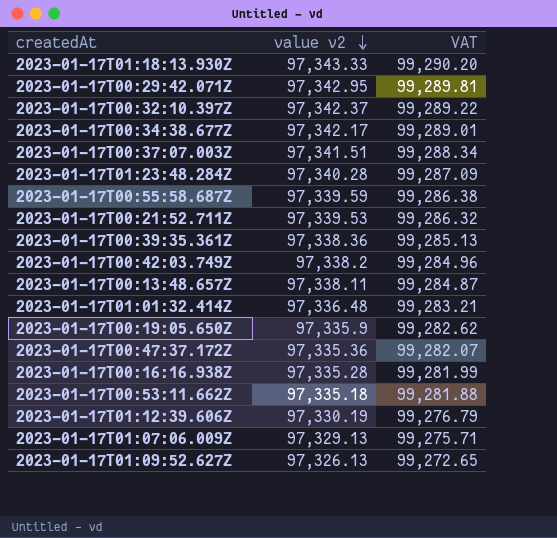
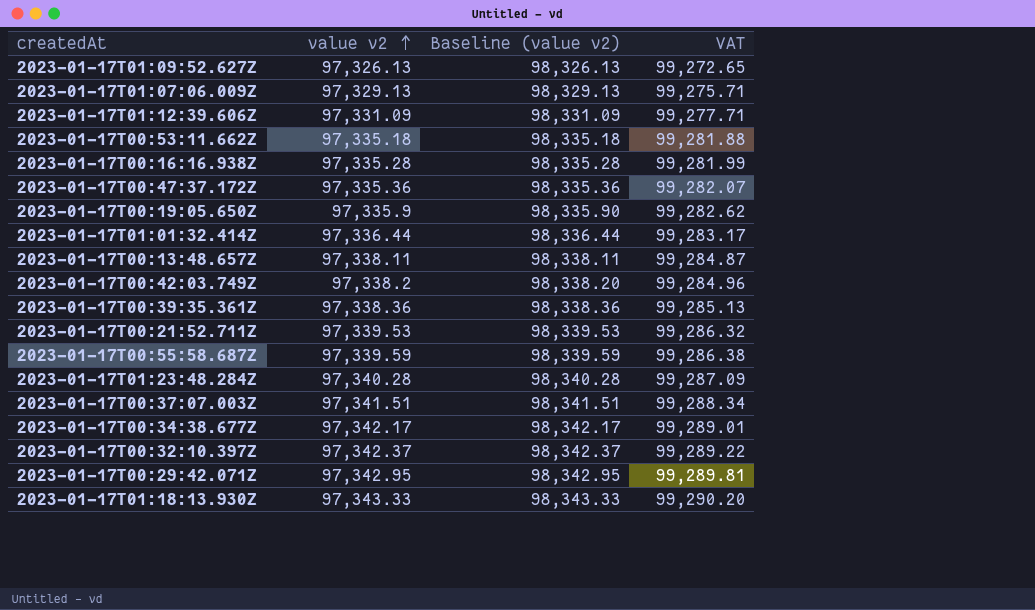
row order: value v2 descending -> value v2 ascending
column Baseline (value v2) | formula: none -> [value v2] + 1000
2023-01-17T01:12:39.606Z | value v2: 97,330.19 -> 97,331.09
2023-01-17T01:12:39.606Z | VAT: 99,276.79 -> 99,277.71
2023-01-17T01:01:32.414Z | value v2: 97,336.48 -> 97,336.44
2023-01-17T01:01:32.414Z | VAT: 99,283.21 -> 99,283.17

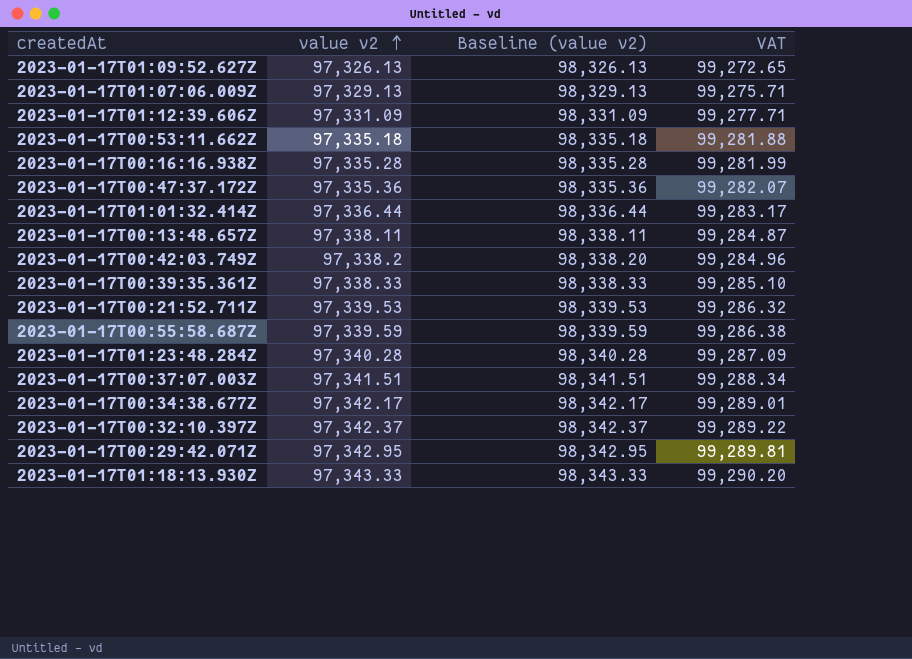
row 2023-01-17T00:19:05.650Z: 97,335.9 | 98,335.90 | 99,282.62 -> none
2023-01-17T00:39:35.361Z | value v2: 97,338.36 -> 97,338.33
2023-01-17T00:39:35.361Z | Baseline (value v2): 98,338.36 -> 98,338.33
2023-01-17T00:39:35.361Z | VAT: 99,285.13 -> 99,285.10

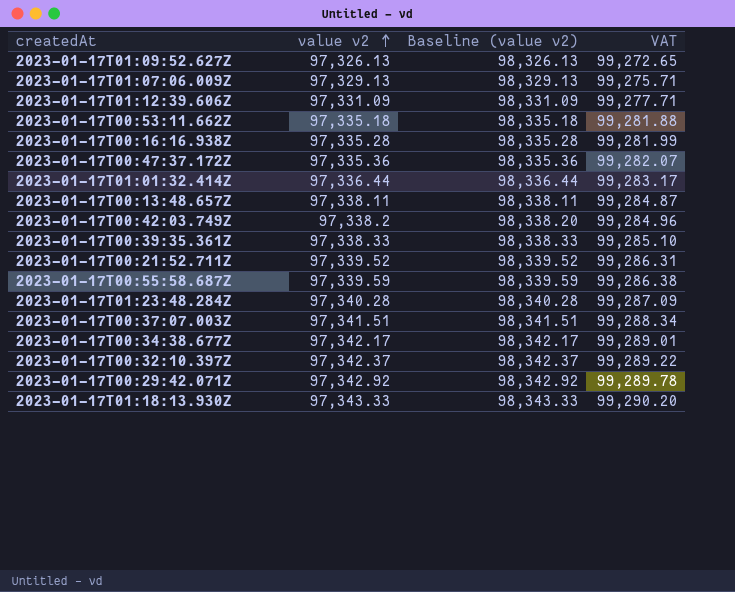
2023-01-17T00:21:52.711Z | value v2: 97,339.53 -> 97,339.52
2023-01-17T00:21:52.711Z | Baseline (value v2): 98,339.53 -> 98,339.52
2023-01-17T00:21:52.711Z | VAT: 99,286.32 -> 99,286.31
2023-01-17T00:29:42.071Z | value v2: 97,342.95 -> 97,342.92
2023-01-17T00:29:42.071Z | Baseline (value v2): 98,342.95 -> 98,342.92
2023-01-17T00:29:42.071Z | VAT: 99,289.81 -> 99,289.78

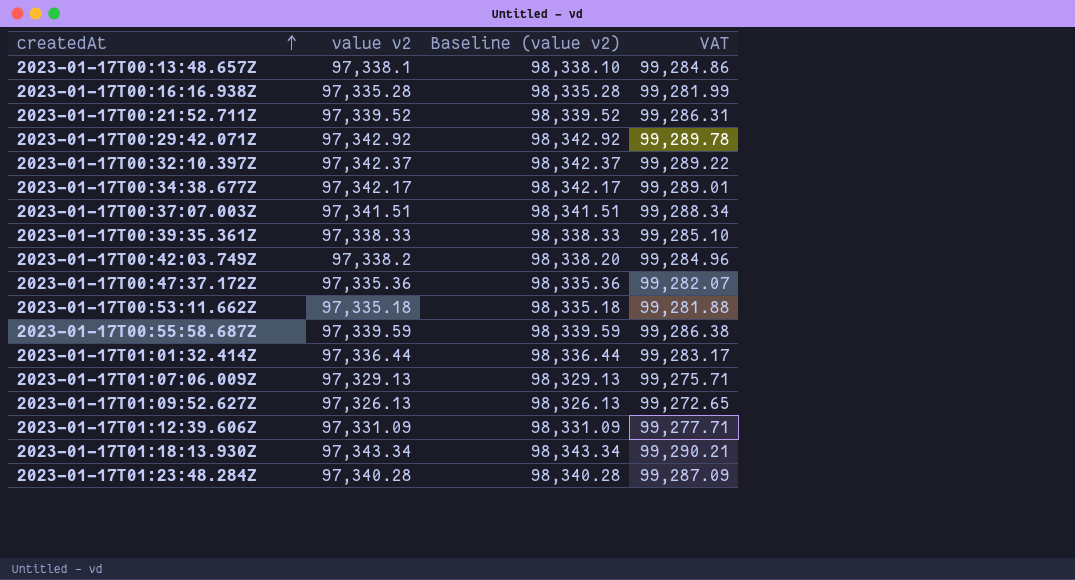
row order: value v2 ascending -> createdAt ascending
2023-01-17T00:13:48.657Z | value v2: 97,338.11 -> 97,338.1
2023-01-17T00:13:48.657Z | Baseline (value v2): 98,338.11 -> 98,338.10
2023-01-17T00:13:48.657Z | VAT: 99,284.87 -> 99,284.86
2023-01-17T01:18:13.930Z | value v2: 97,343.33 -> 97,343.34
2023-01-17T01:18:13.930Z | Baseline (value v2): 98,343.33 -> 98,343.34
2023-01-17T01:18:13.930Z | VAT: 99,290.20 -> 99,290.21

